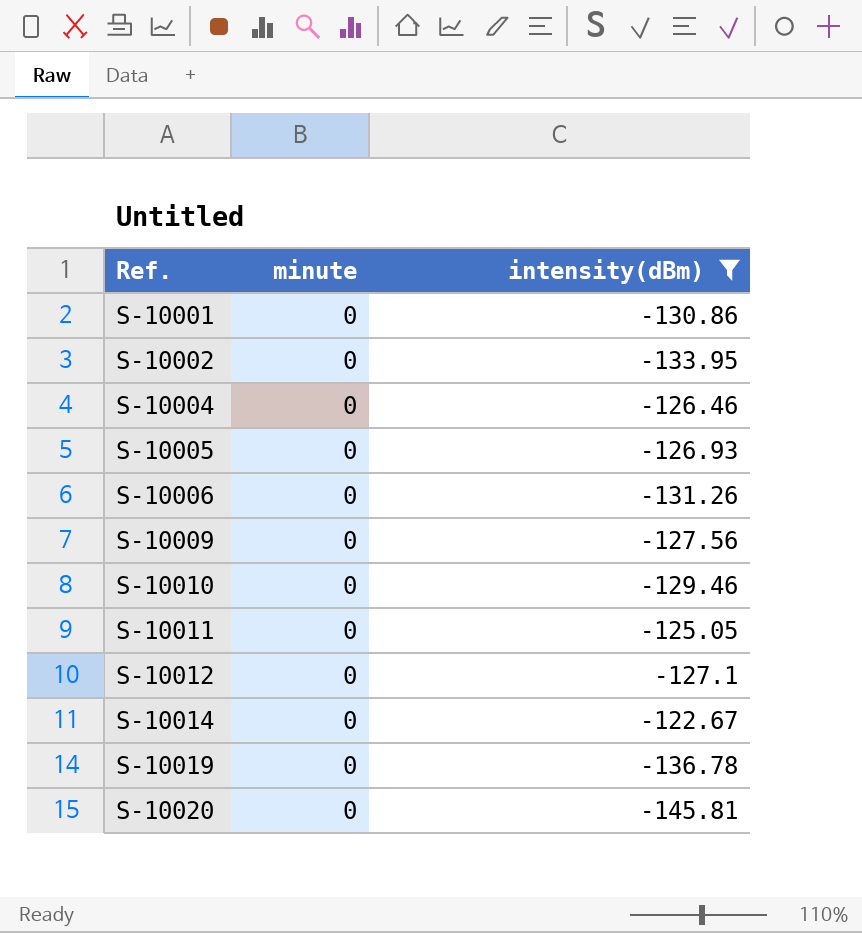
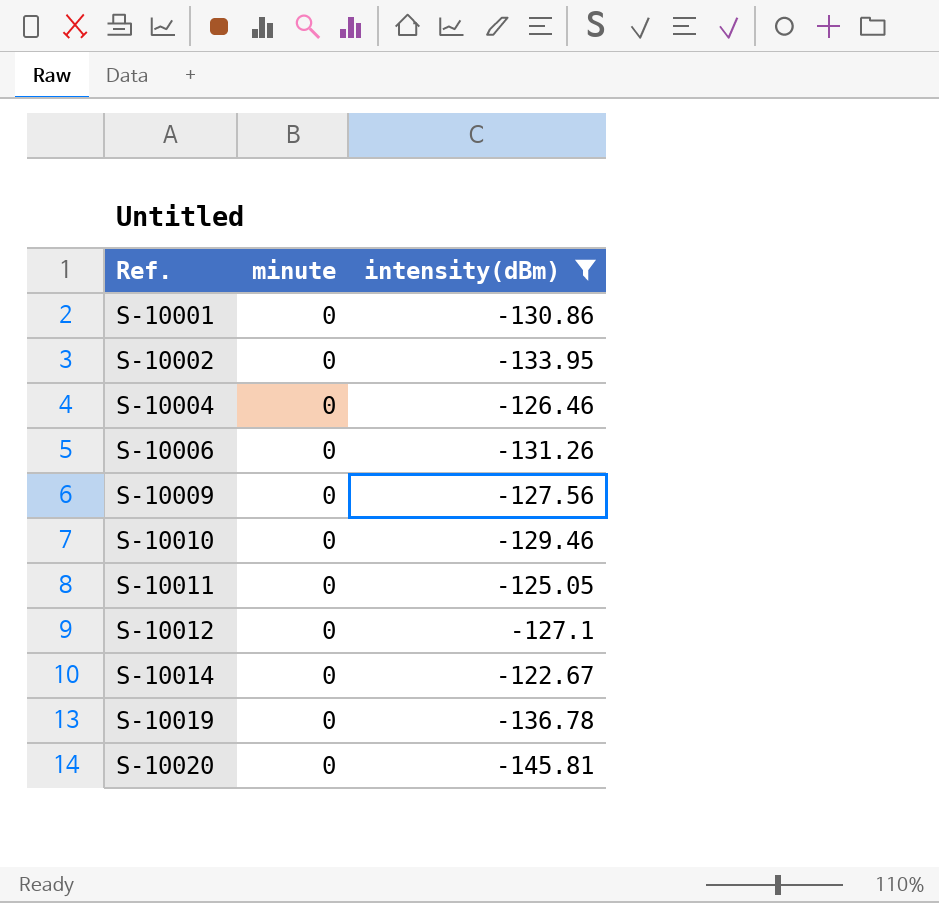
row S-10005: 0 | -126.93 -> none

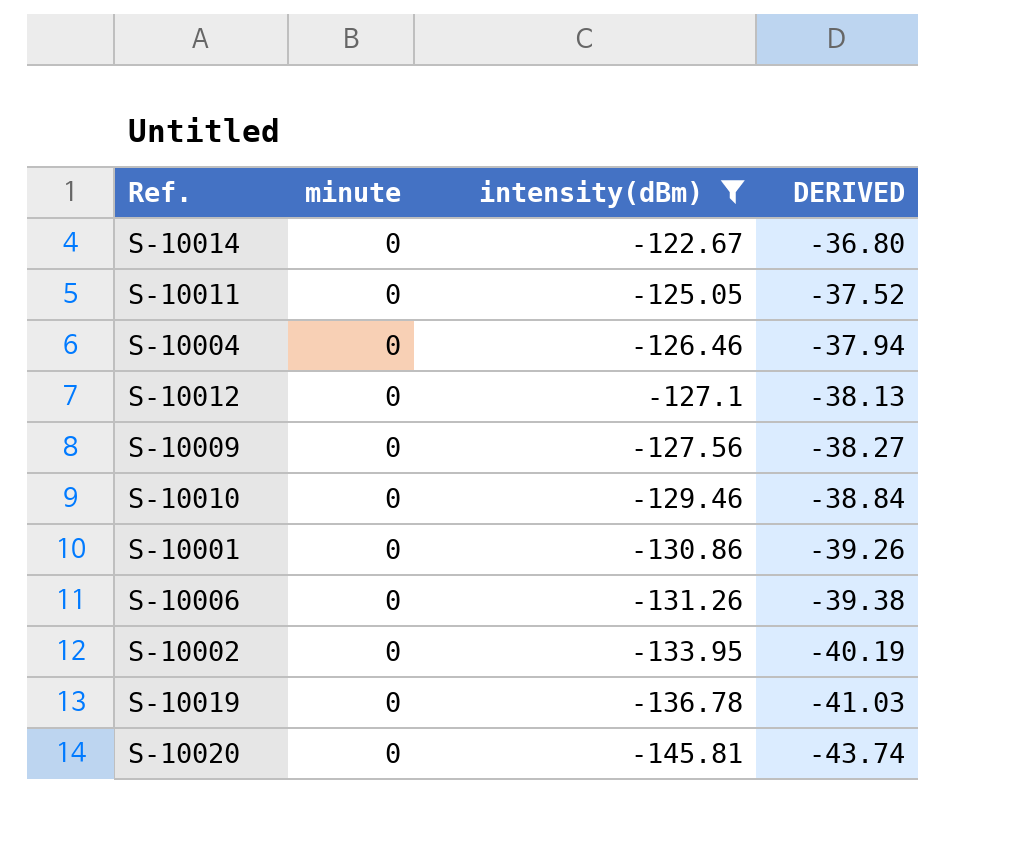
row order: Ref. ascending -> intensity(dBm) descending
column DERIVED | formula: none -> [intensity(dBm)] * 0.3

